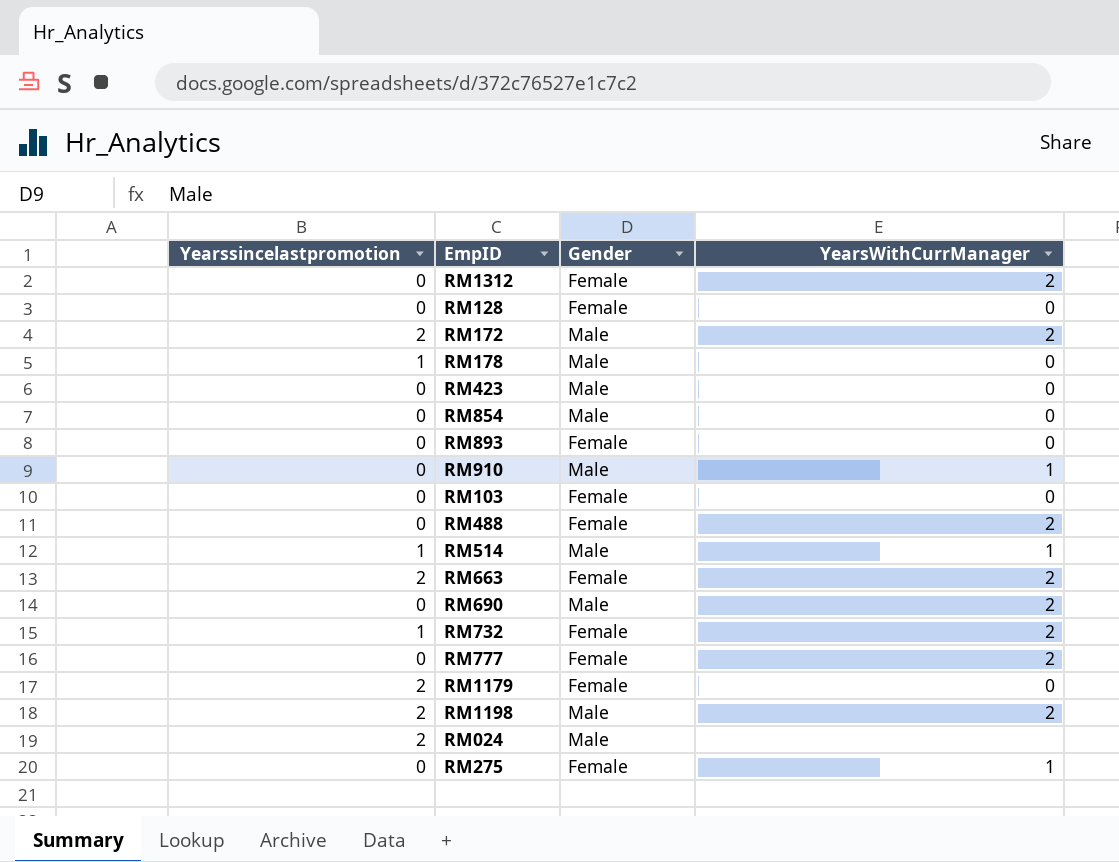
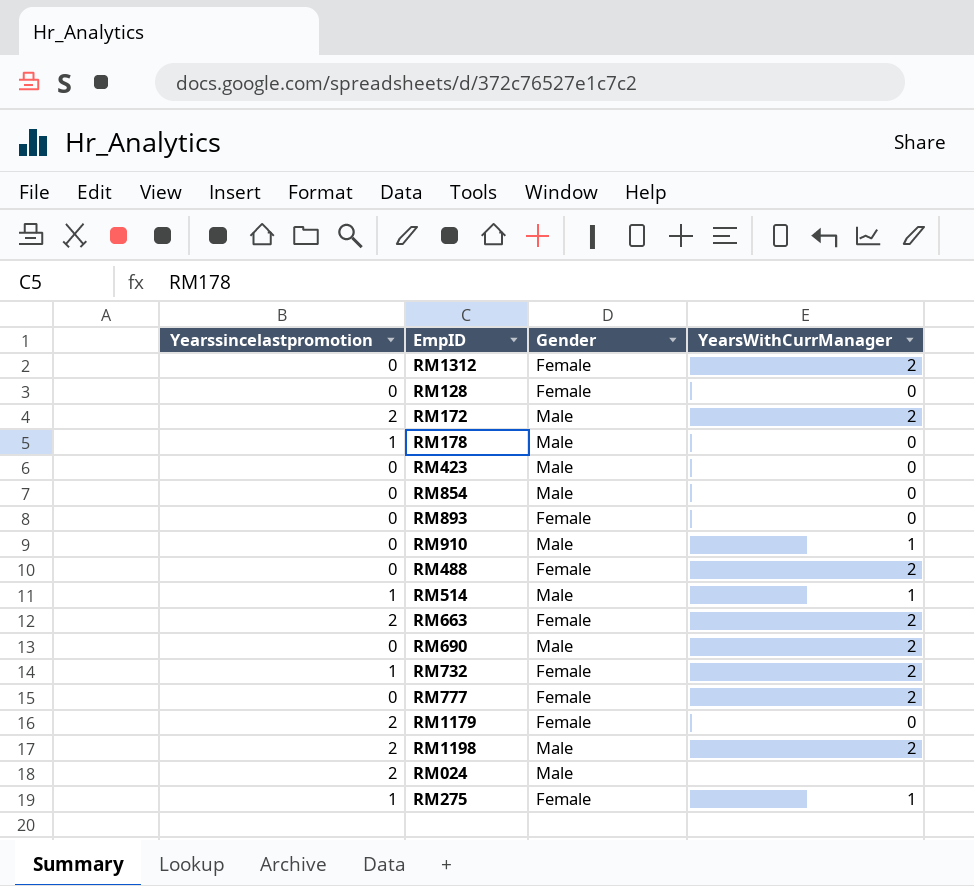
row RM103: 0 | Female | 0 -> none
RM275 | Yearssincelastpromotion: 0 -> 1

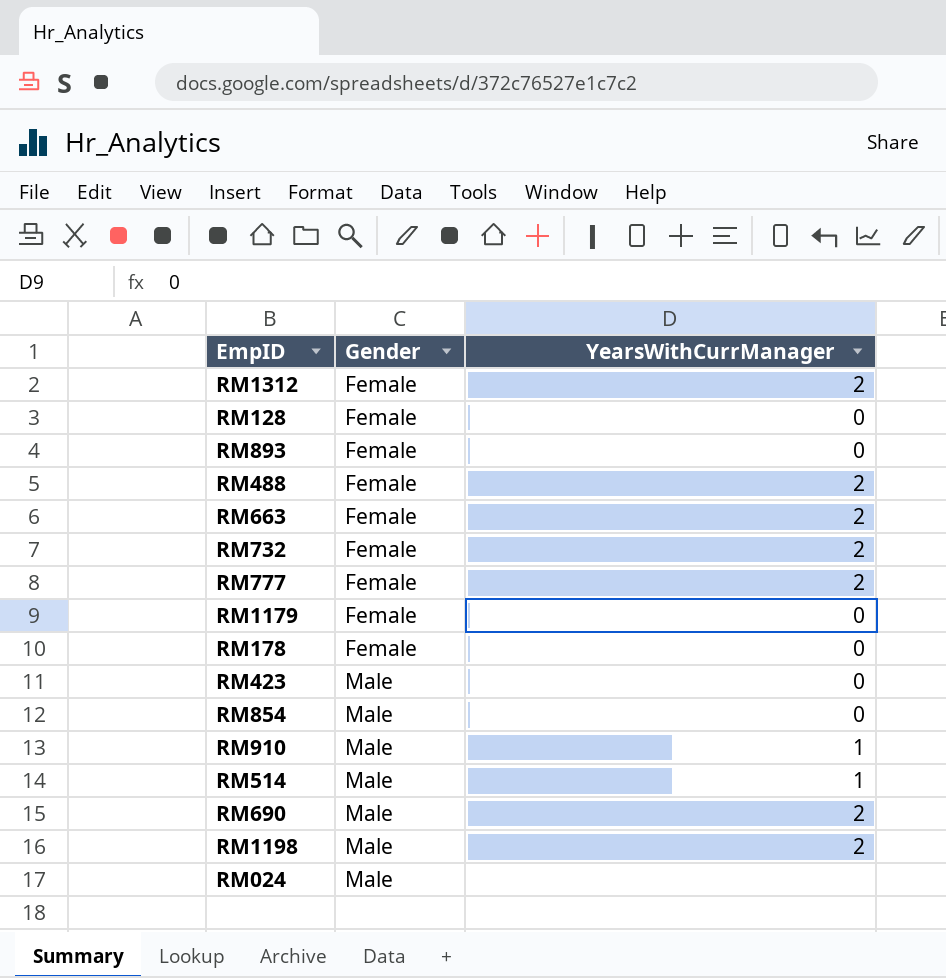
row order: none -> Gender ascending
column Yearssincelastpromotion | position: 1 -> none
row RM172: 2 | Male | 2 -> none
row RM275: 1 | Female | 1 -> none
RM178 | Gender: Male -> Female

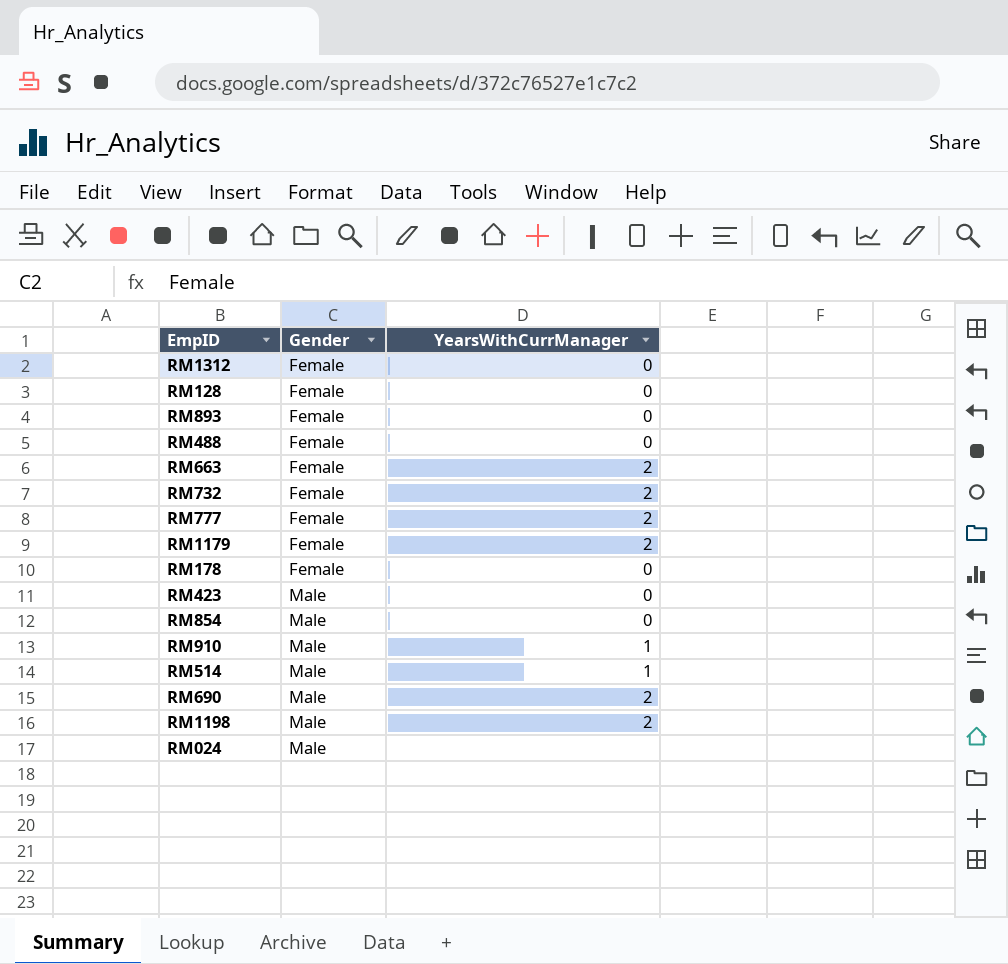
RM1312 | YearsWithCurrManager: 2 -> 0
RM488 | YearsWithCurrManager: 2 -> 0
RM1179 | YearsWithCurrManager: 0 -> 2

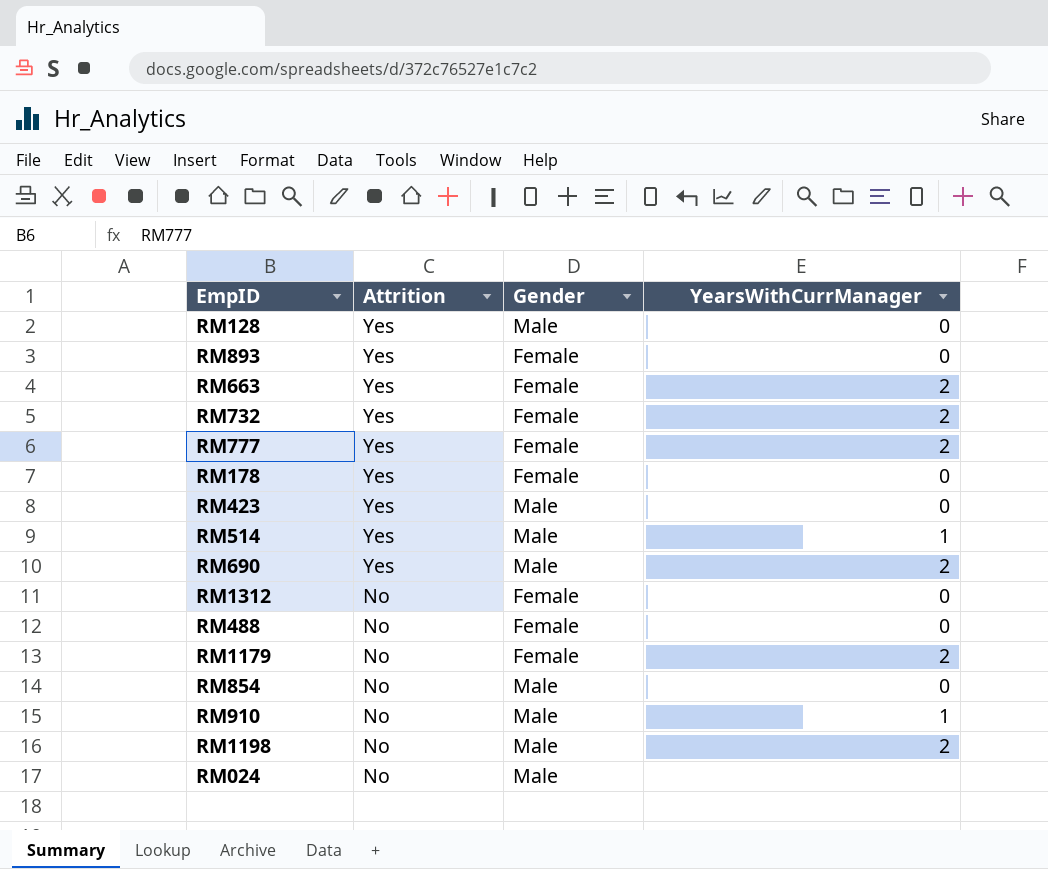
row order: Gender ascending -> Attrition descending
column Attrition | position: none -> 2
RM128 | Gender: Female -> Male

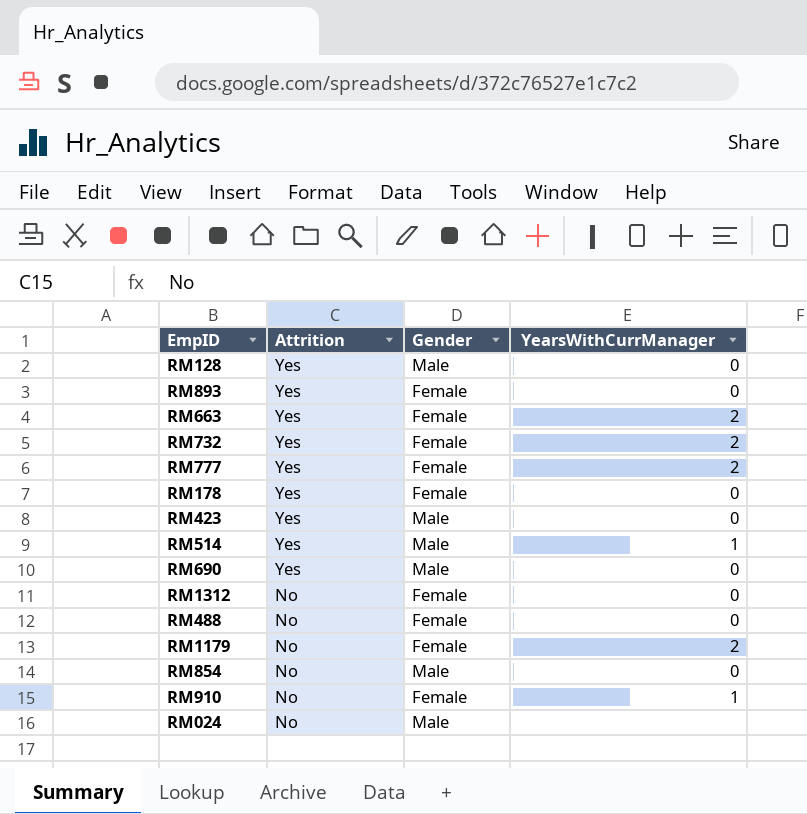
row RM1198: No | Male | 2 -> none
RM690 | YearsWithCurrManager: 2 -> 0
RM910 | Gender: Male -> Female

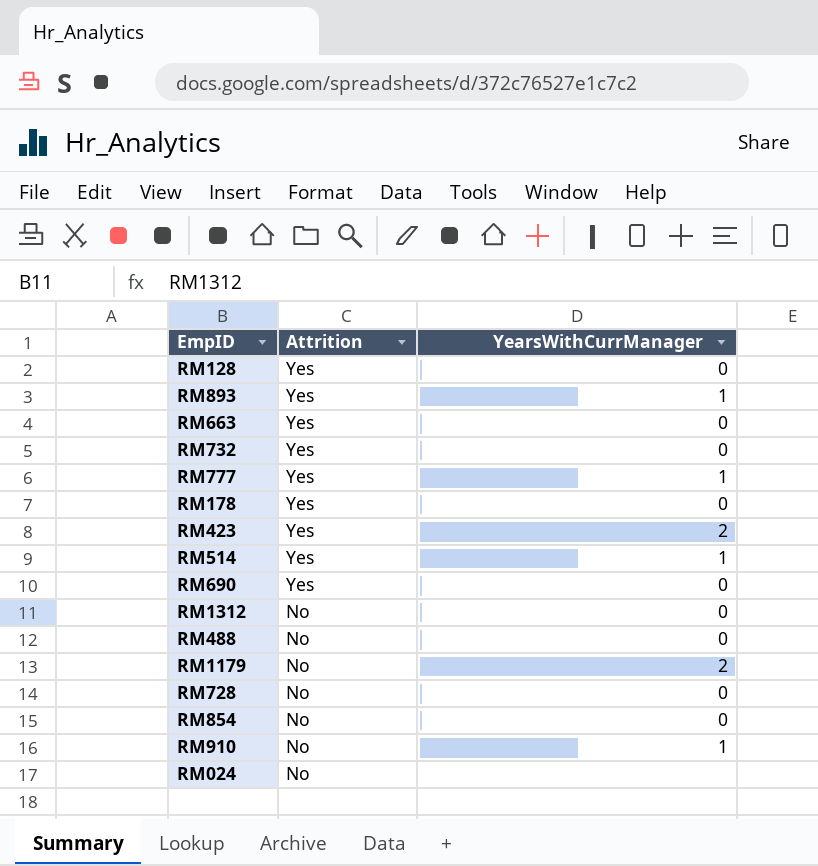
column Gender | position: 3 -> none
RM893 | YearsWithCurrManager: 0 -> 1
RM663 | YearsWithCurrManager: 2 -> 0
RM732 | YearsWithCurrManager: 2 -> 0
RM777 | YearsWithCurrManager: 2 -> 1
RM423 | YearsWithCurrManager: 0 -> 2
row RM728: none -> No | 0

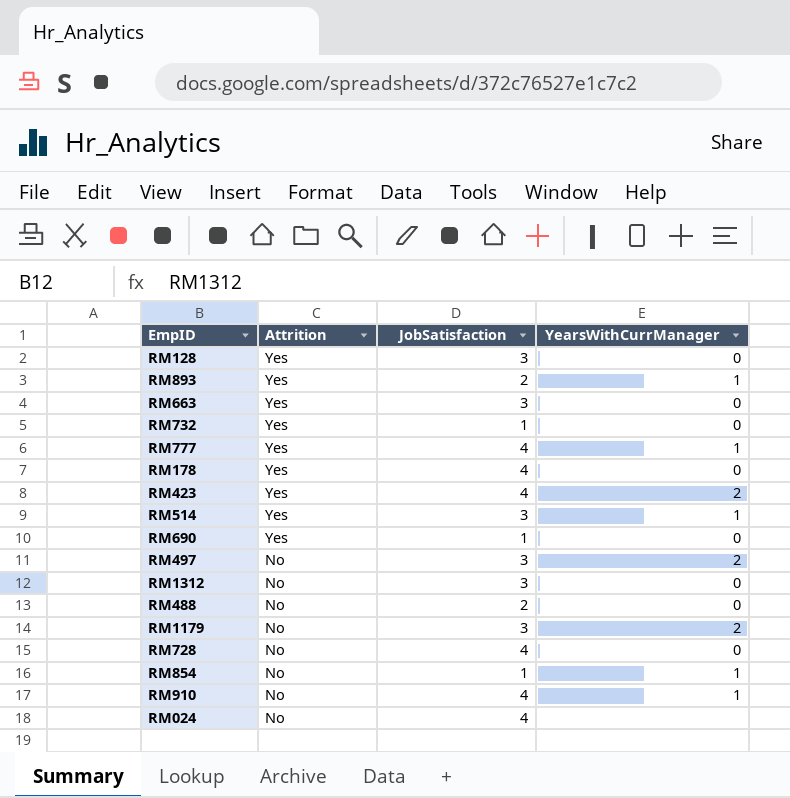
column JobSatisfaction | position: none -> 3
row RM497: none -> No | 3 | 2
RM854 | YearsWithCurrManager: 0 -> 1

